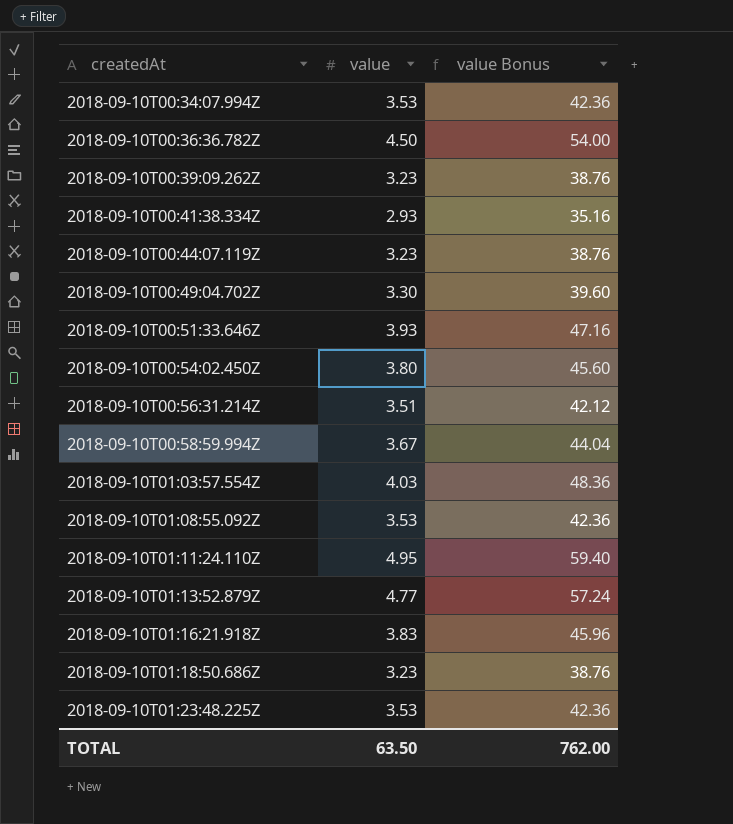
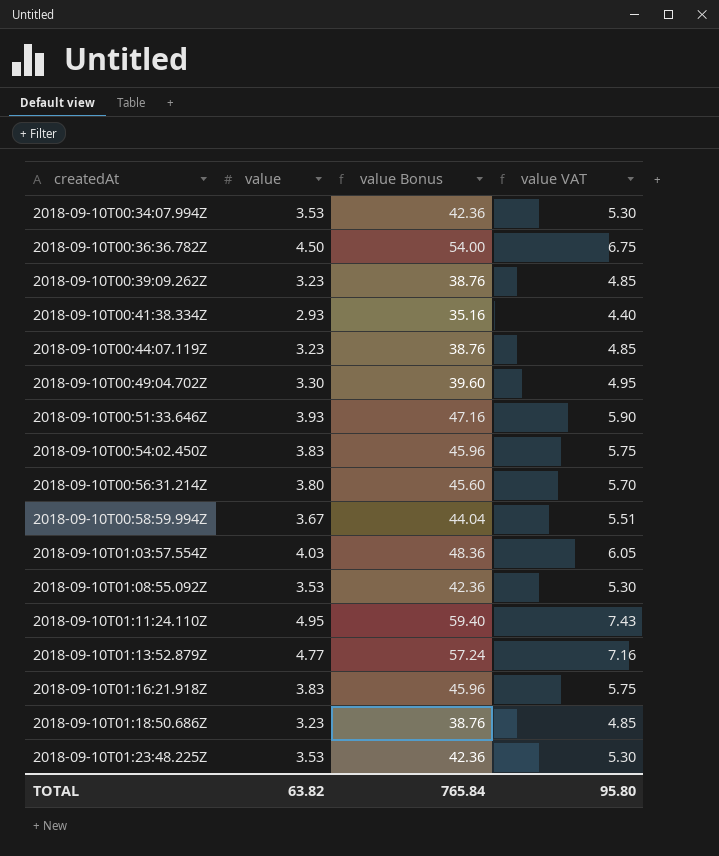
column value VAT | formula: none -> [value] * 1.5
2018-09-10T00:54:02.450Z | value: 3.80 -> 3.83
2018-09-10T00:54:02.450Z | value Bonus: 45.60 -> 45.96
2018-09-10T00:56:31.214Z | value: 3.51 -> 3.80
2018-09-10T00:56:31.214Z | value Bonus: 42.12 -> 45.60
TOTAL | value: 63.50 -> 63.82
TOTAL | value Bonus: 762.00 -> 765.84

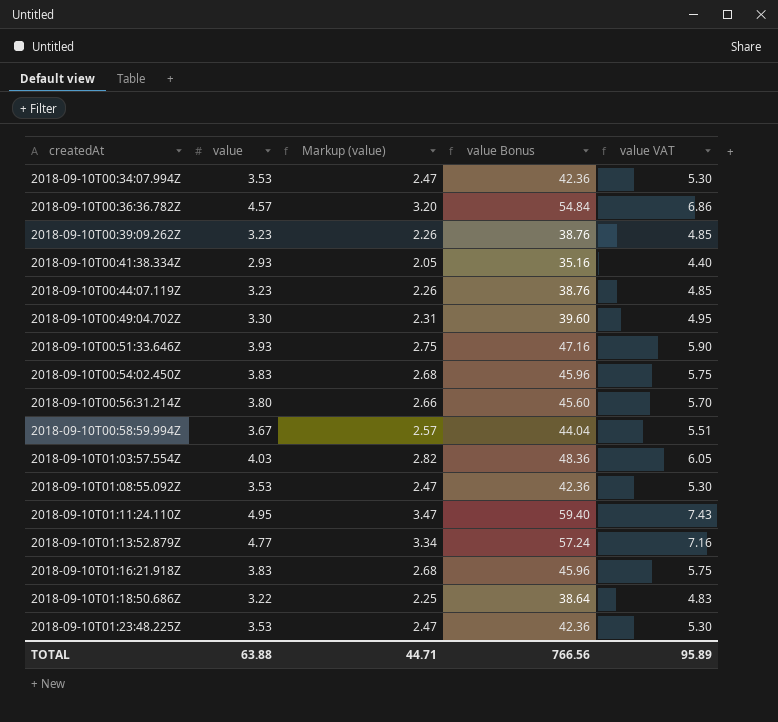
column Markup (value) | formula: none -> [value] * 0.7
2018-09-10T00:36:36.782Z | value: 4.50 -> 4.57
2018-09-10T00:36:36.782Z | value Bonus: 54.00 -> 54.84
2018-09-10T00:36:36.782Z | value VAT: 6.75 -> 6.86
2018-09-10T01:18:50.686Z | value: 3.23 -> 3.22
2018-09-10T01:18:50.686Z | value Bonus: 38.76 -> 38.64
2018-09-10T01:18:50.686Z | value VAT: 4.85 -> 4.83
TOTAL | value: 63.82 -> 63.88
TOTAL | value Bonus: 765.84 -> 766.56
TOTAL | value VAT: 95.80 -> 95.89

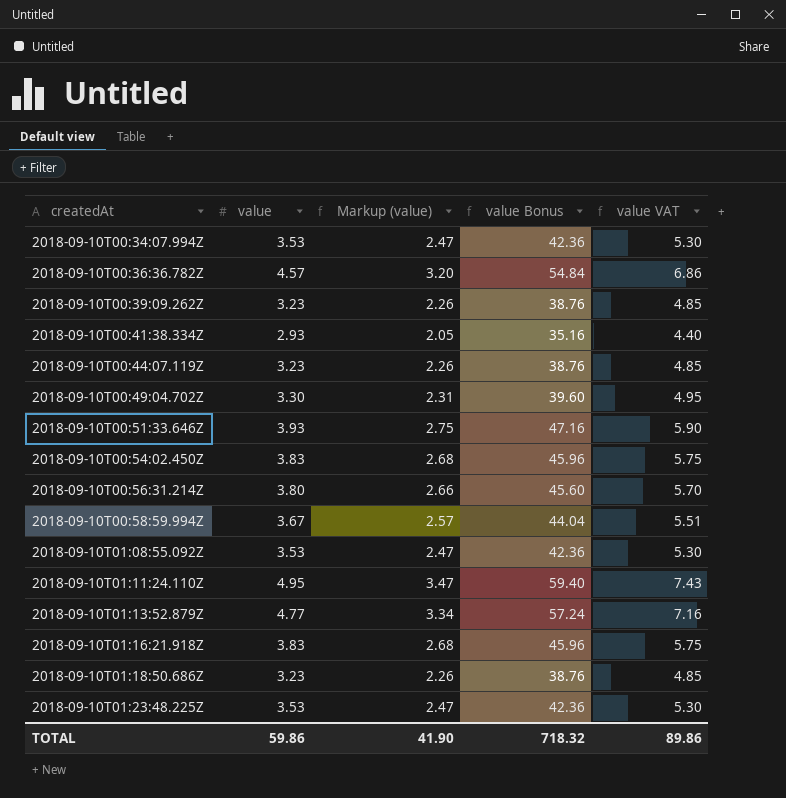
row 2018-09-10T01:03:57.554Z: 4.03 | 2.82 | 48.36 | 6.05 -> none
2018-09-10T01:18:50.686Z | value: 3.22 -> 3.23
2018-09-10T01:18:50.686Z | Markup (value): 2.25 -> 2.26
2018-09-10T01:18:50.686Z | value Bonus: 38.64 -> 38.76
2018-09-10T01:18:50.686Z | value VAT: 4.83 -> 4.85
TOTAL | value: 63.88 -> 59.86
TOTAL | Markup (value): 44.71 -> 41.90
TOTAL | value Bonus: 766.56 -> 718.32
TOTAL | value VAT: 95.89 -> 89.86

